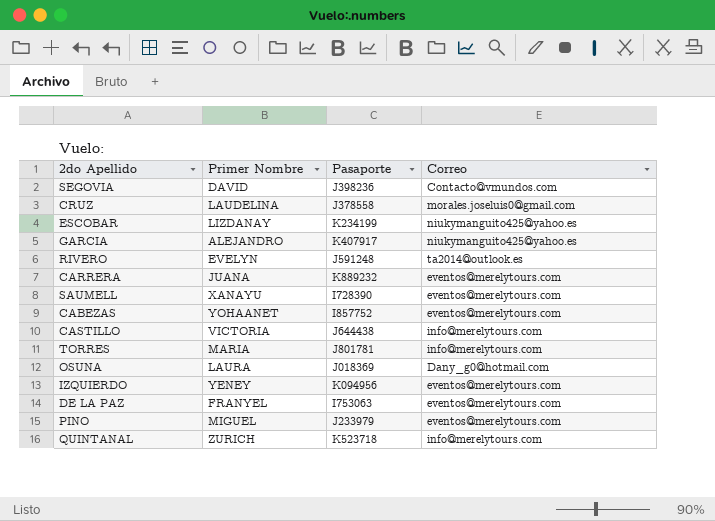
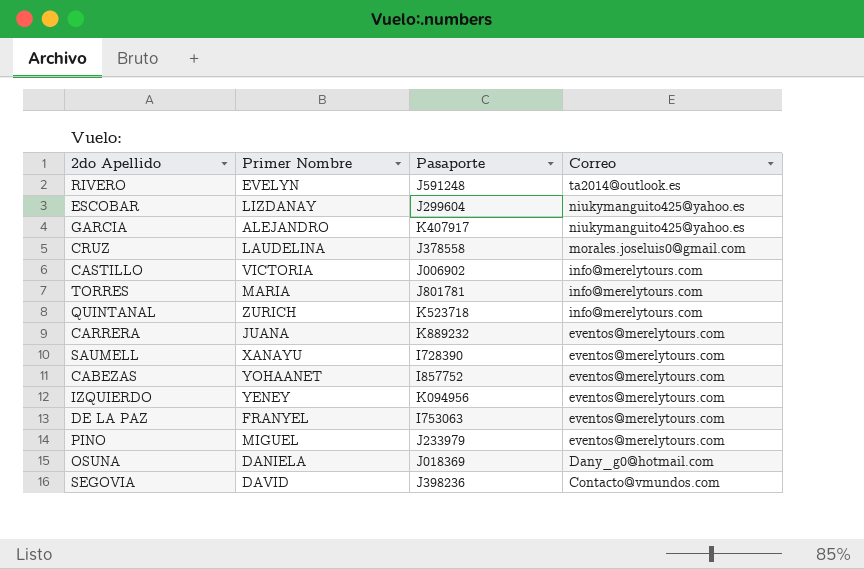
row order: none -> Correo descending
ESCOBAR | Pasaporte: K234199 -> J299604
CASTILLO | Pasaporte: J644438 -> J006902
OSUNA | Primer Nombre: LAURA -> DANIELA

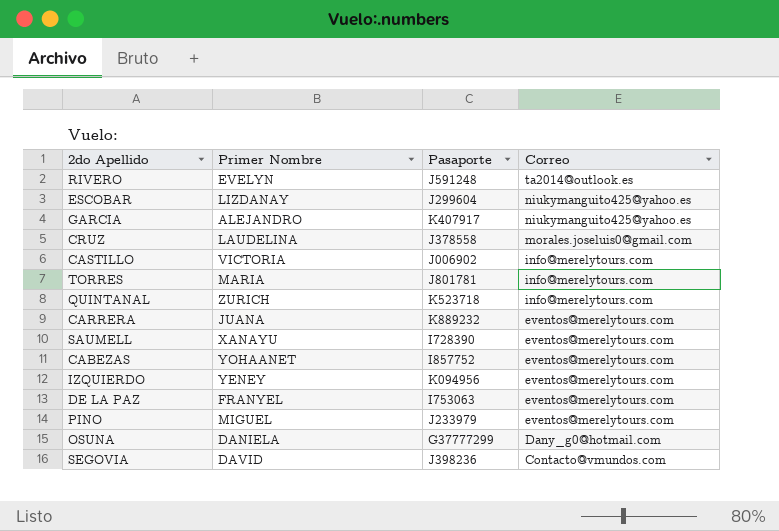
OSUNA | Pasaporte: J018369 -> G37777299

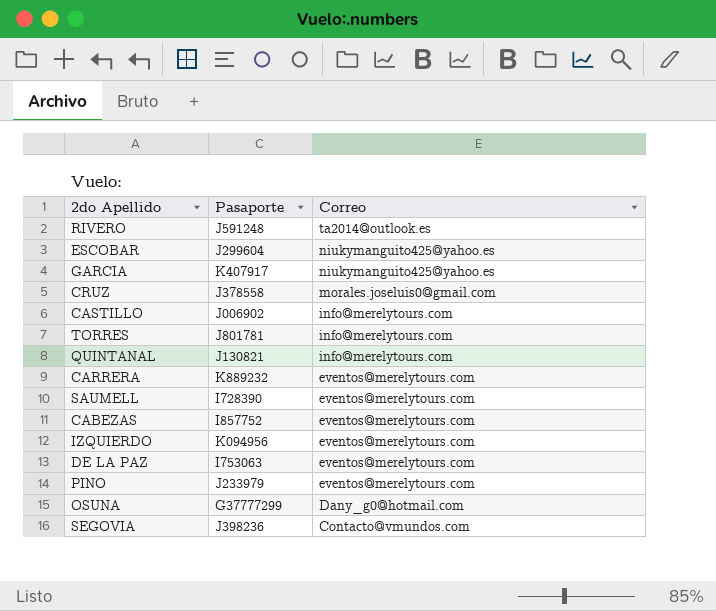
column Primer Nombre | position: 2 -> none
QUINTANAL | Pasaporte: K523718 -> J130821

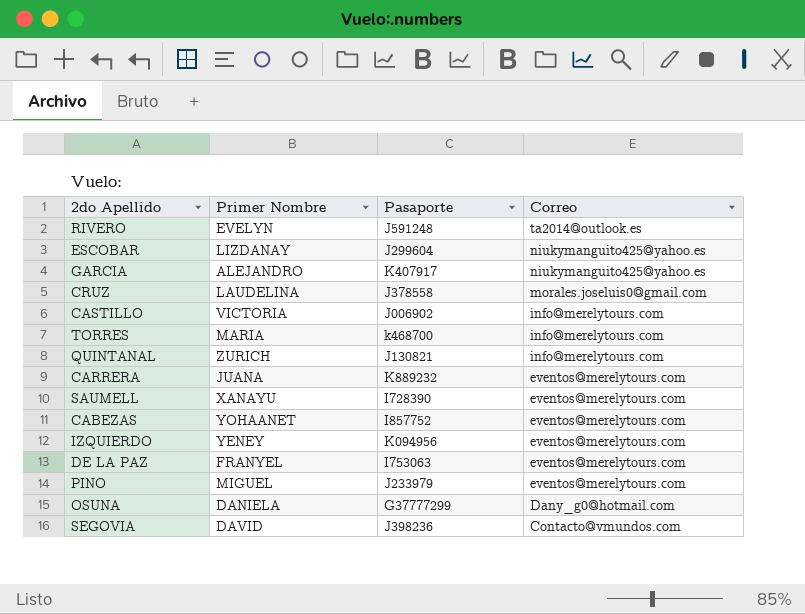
column Primer Nombre | position: none -> 2
TORRES | Pasaporte: J801781 -> k468700

